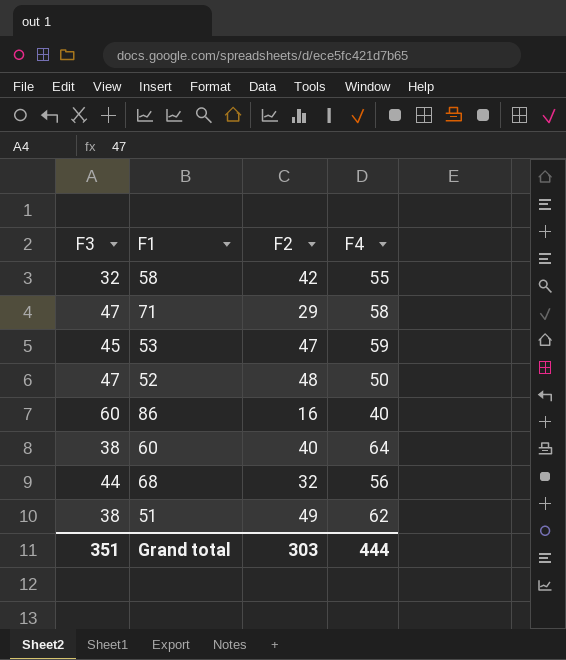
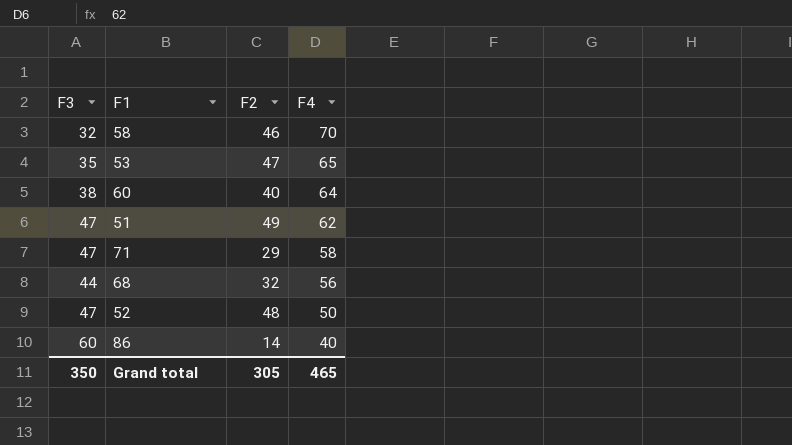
row order: none -> F4 descending
58 | F2: 42 -> 46
58 | F4: 55 -> 70
53 | F3: 45 -> 35
53 | F4: 59 -> 65
51 | F3: 38 -> 47
86 | F2: 16 -> 14
Grand total | F3: 351 -> 350
Grand total | F2: 303 -> 305
Grand total | F4: 444 -> 465

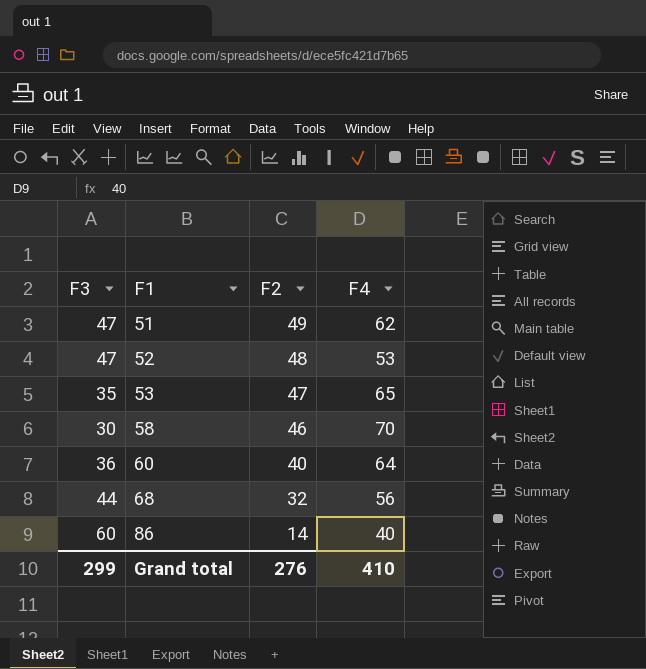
row order: F4 descending -> F1 ascending
row 71: 47 | 29 | 58 -> none
52 | F4: 50 -> 53
58 | F3: 32 -> 30
60 | F3: 38 -> 36
Grand total | F3: 350 -> 299
Grand total | F2: 305 -> 276
Grand total | F4: 465 -> 410

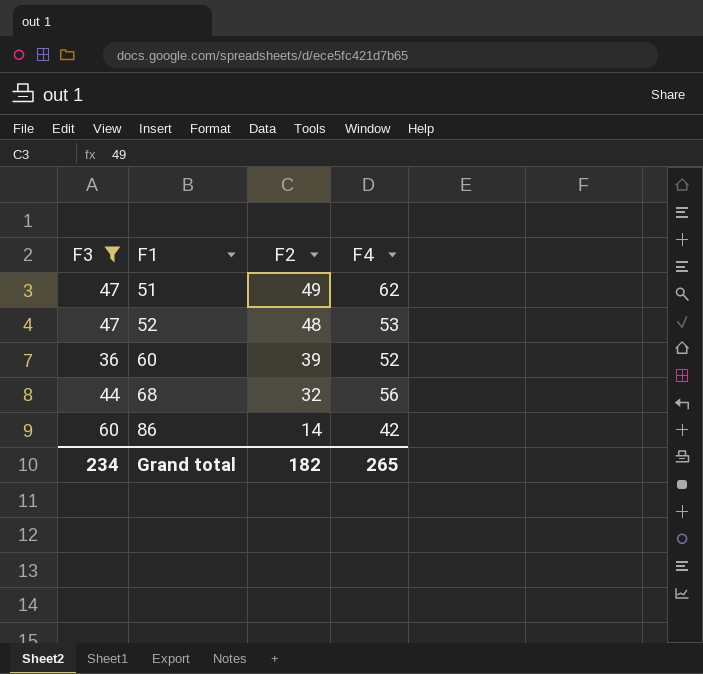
filter: none -> F3 >= 36
60 | F2: 40 -> 39
60 | F4: 64 -> 52
86 | F4: 40 -> 42
Grand total | F3: 299 -> 234
Grand total | F2: 276 -> 182
Grand total | F4: 410 -> 265

